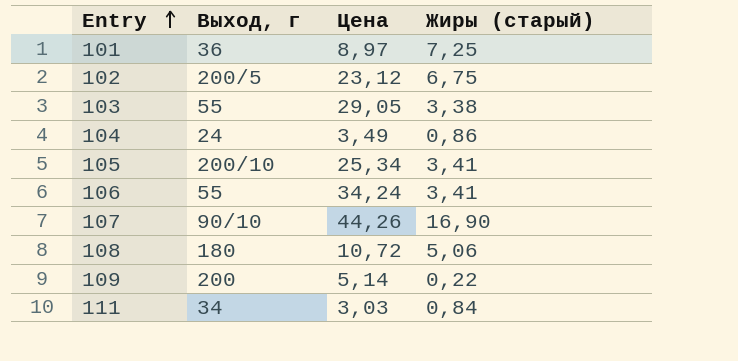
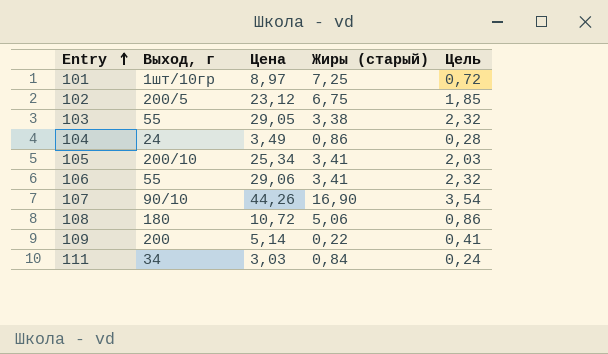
column Цель | formula: none -> [Цена] * 0,08
101 | Выход, г: 36 -> 1шт/10гр
106 | Цена: 34,24 -> 29,06

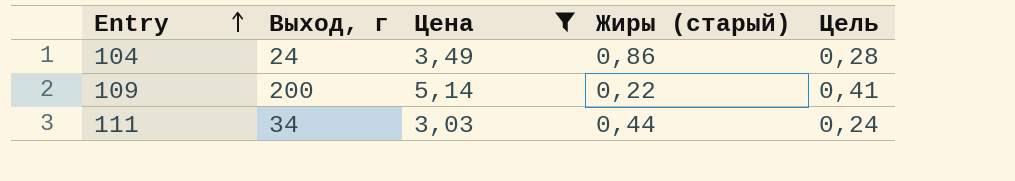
filter: none -> Цена <= 5,14
111 | Жиры (старый): 0,84 -> 0,44

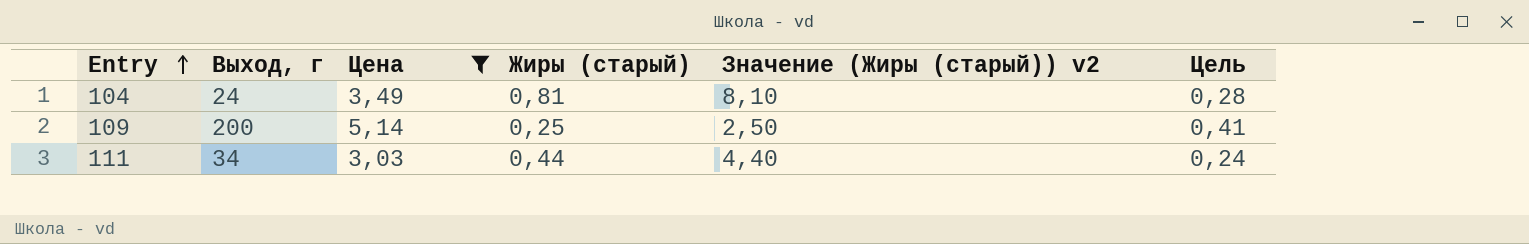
column Значение (Жиры (старый)) v2 | formula: none -> [Жиры (старый)] * 10
104 | Жиры (старый): 0,86 -> 0,81
109 | Жиры (старый): 0,22 -> 0,25

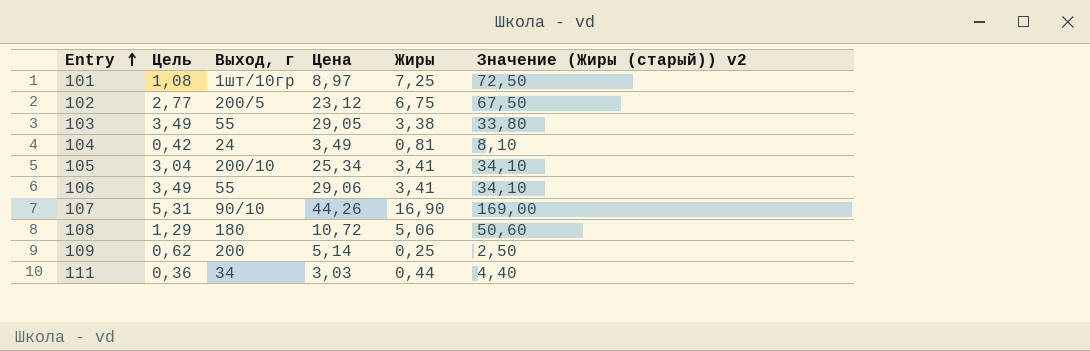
filter: Цена <= 5,14 -> none
column Цель | formula: [Цена] * 0,08 -> [Цена] * 0,12
column Цель | position: 6 -> 2
column name: Жиры (старый) -> Жиры

